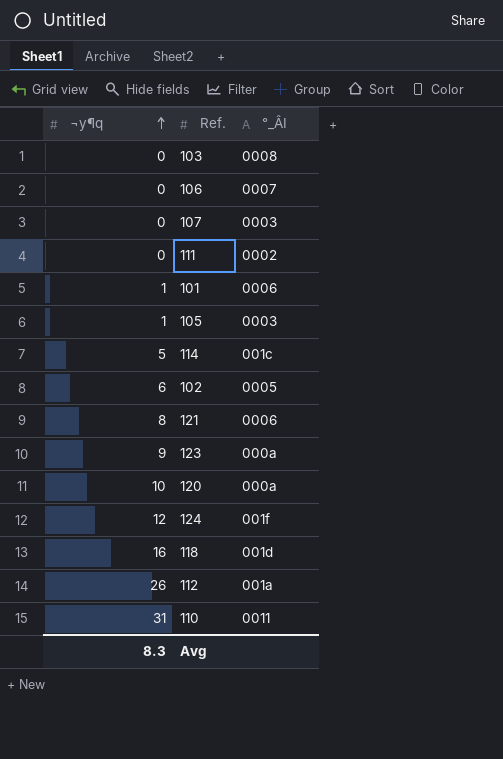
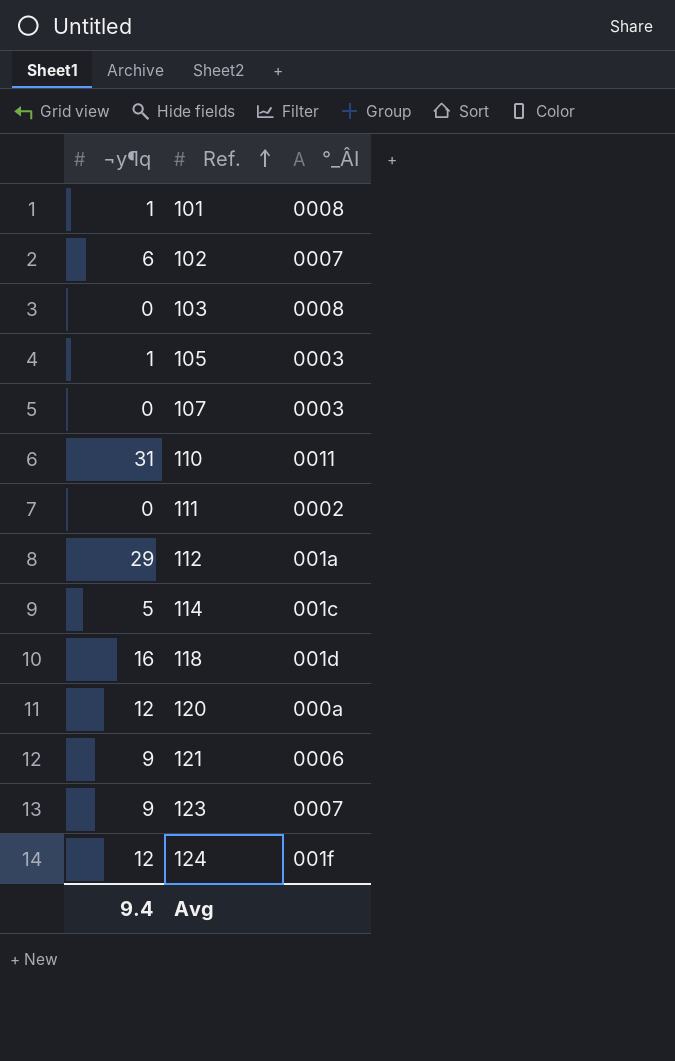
row order: ¬y¶q ascending -> Ref. ascending
row 106: 0 | 0007 -> none
101 | °_ÂI: 0006 -> 0008
102 | °_ÂI: 0005 -> 0007
112 | ¬y¶q: 26 -> 29
120 | ¬y¶q: 10 -> 12
121 | ¬y¶q: 8 -> 9
123 | °_ÂI: 000a -> 0007
Avg | ¬y¶q: 8.3 -> 9.4

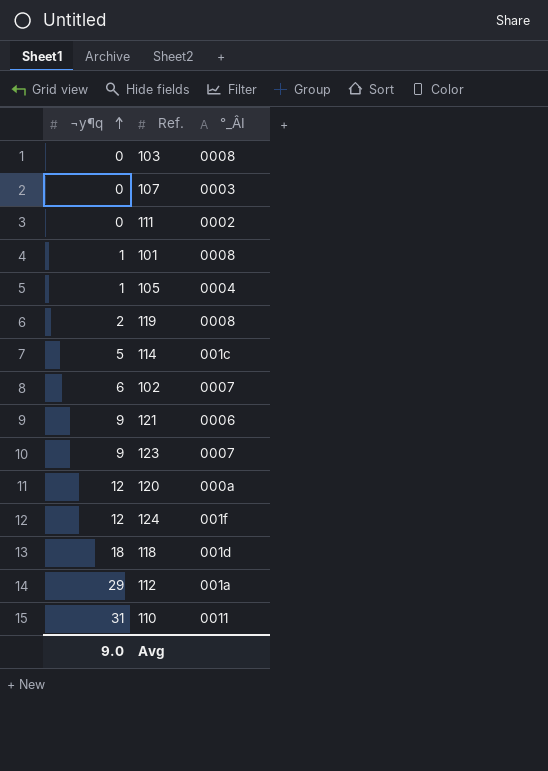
row order: Ref. ascending -> ¬y¶q ascending
105 | °_ÂI: 0003 -> 0004
row 119: none -> 2 | 0008
118 | ¬y¶q: 16 -> 18
Avg | ¬y¶q: 9.4 -> 9.0

